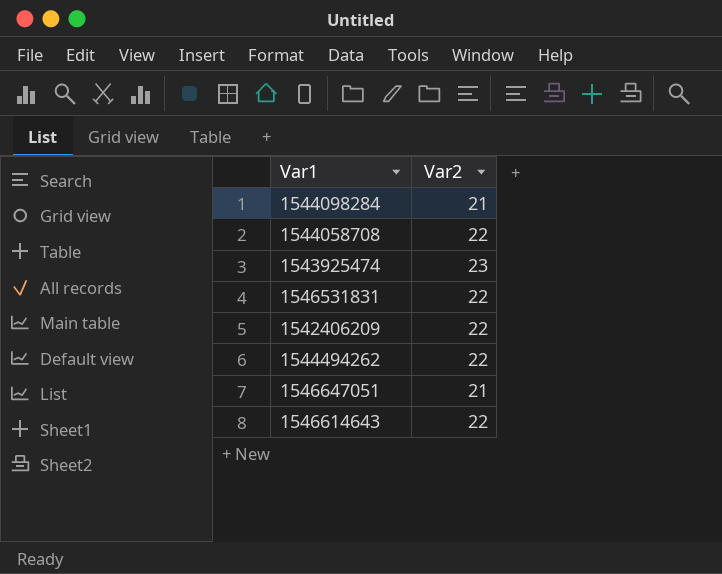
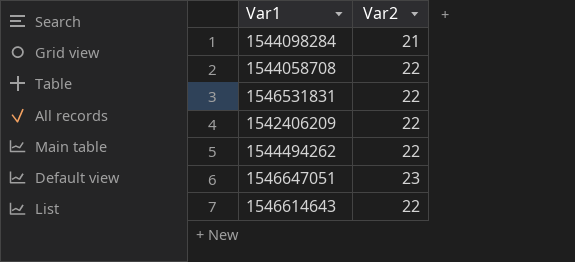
row 1543925474: 23 -> none
1546647051 | Var2: 21 -> 23

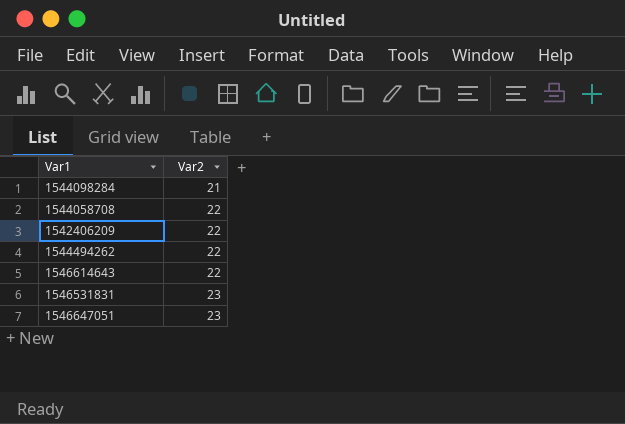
row order: none -> Var2 ascending
1546531831 | Var2: 22 -> 23

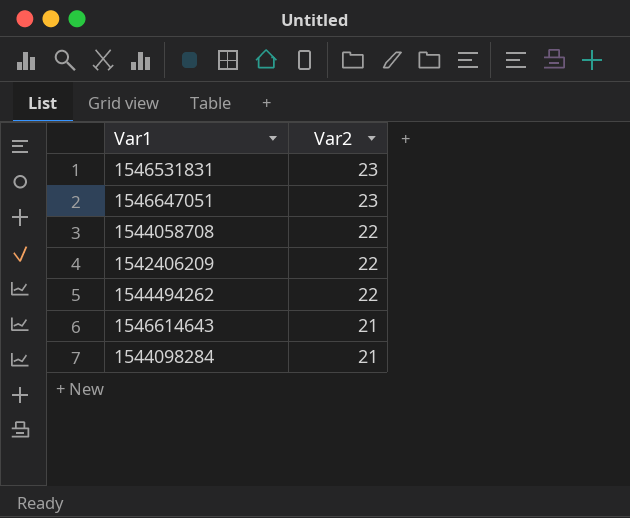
row order: Var2 ascending -> Var2 descending
1546614643 | Var2: 22 -> 21

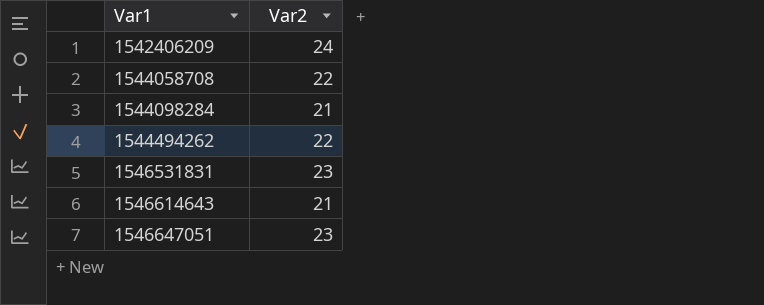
row order: Var2 descending -> Var1 ascending
1542406209 | Var2: 22 -> 24

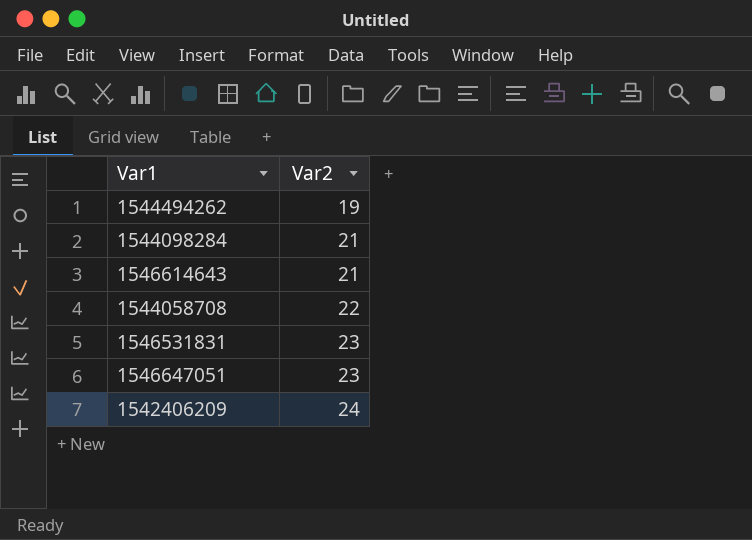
row order: Var1 ascending -> Var2 ascending
1544494262 | Var2: 22 -> 19

